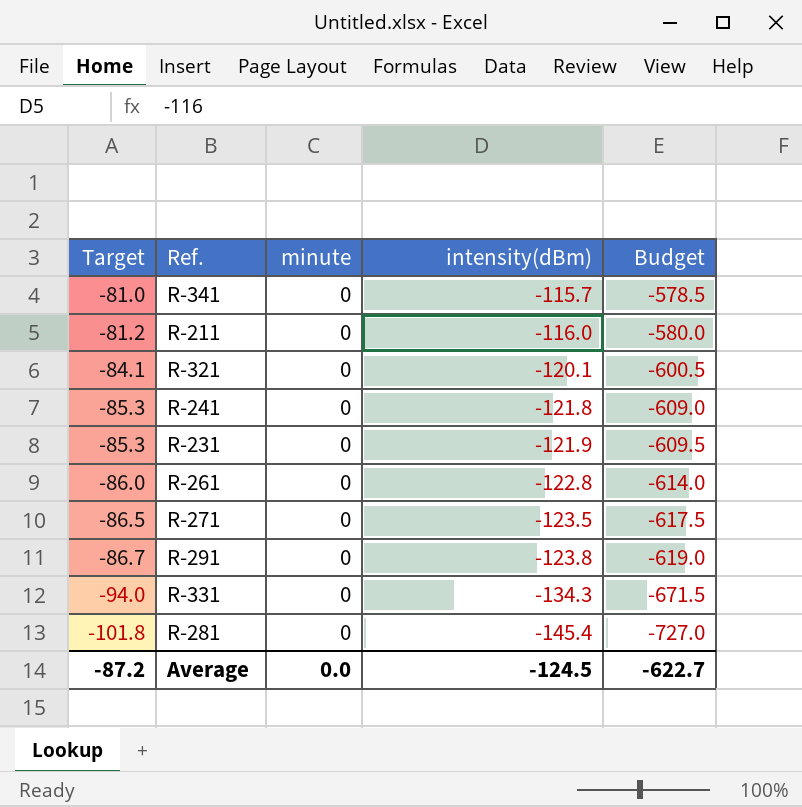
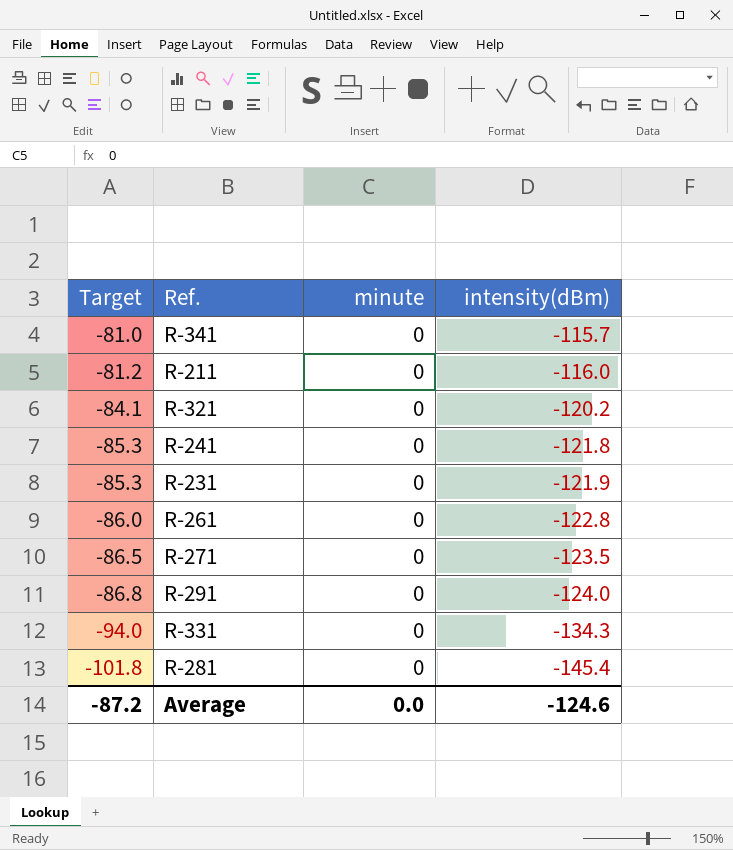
column Budget | formula: [intensity(dBm)] * 5 -> none
R-321 | intensity(dBm): -120.1 -> -120.2
R-291 | Target: -86.7 -> -86.8
R-291 | intensity(dBm): -123.8 -> -124.0
Average | intensity(dBm): -124.5 -> -124.6

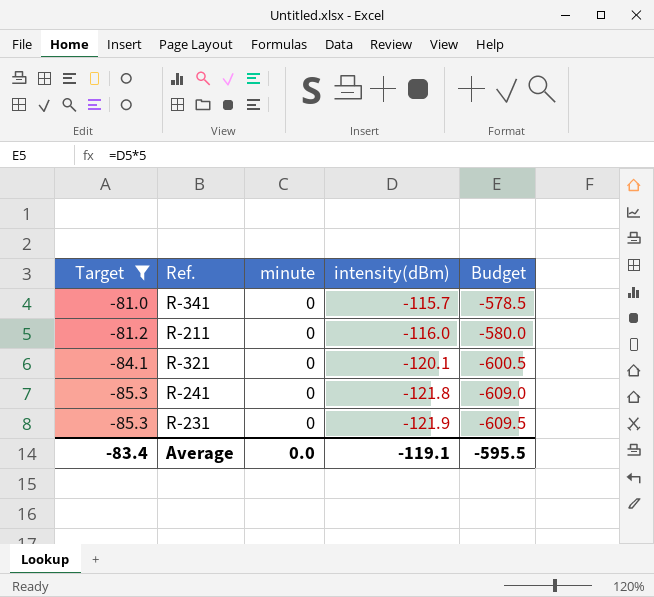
filter: none -> Target >= -85.3
column Budget | formula: none -> [intensity(dBm)] * 5
R-321 | intensity(dBm): -120.2 -> -120.1
Average | Target: -87.2 -> -83.4
Average | intensity(dBm): -124.6 -> -119.1

